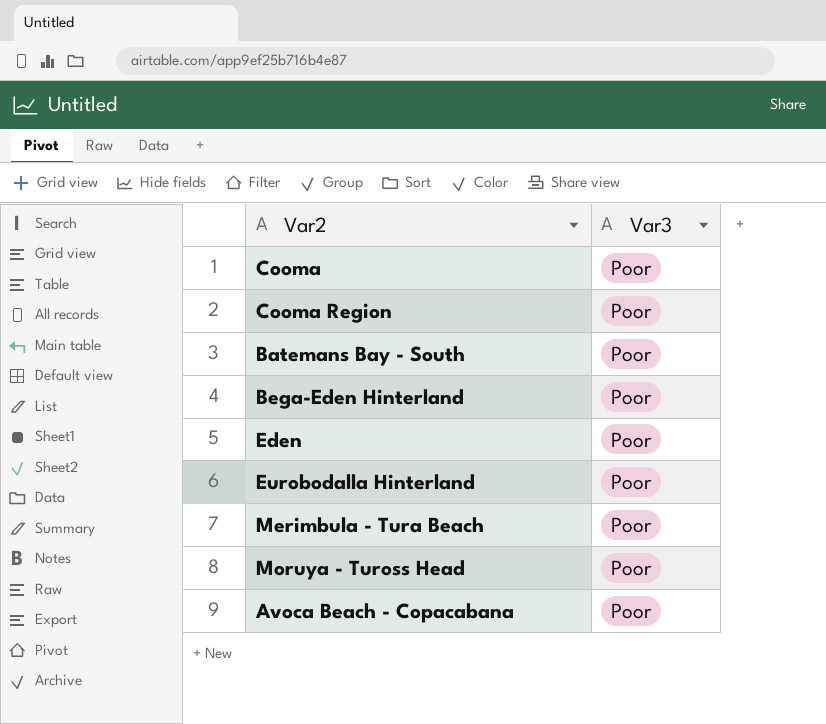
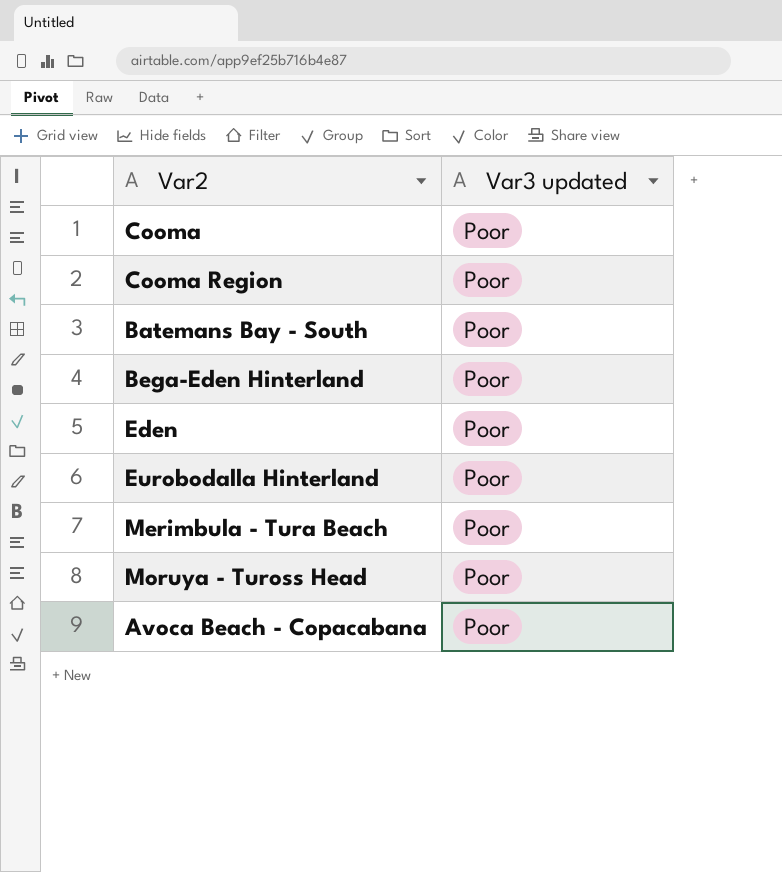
column name: Var3 -> Var3 updated

